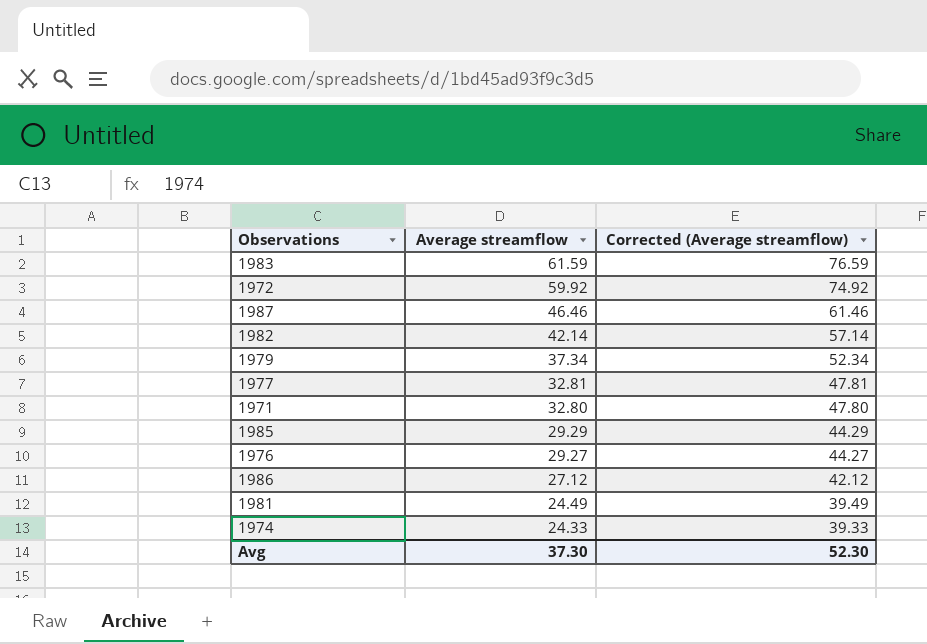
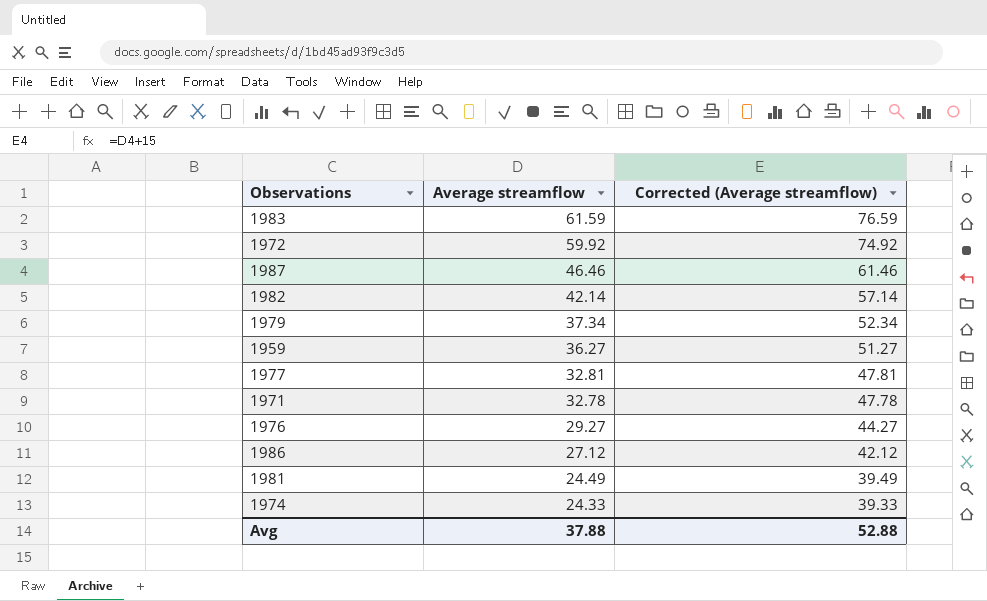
row 1985: 29.29 | 44.29 -> none
row 1959: none -> 36.27 | 51.27
1971 | Average streamflow: 32.80 -> 32.78
1971 | Corrected (Average streamflow): 47.80 -> 47.78
Avg | Average streamflow: 37.30 -> 37.88
Avg | Corrected (Average streamflow): 52.30 -> 52.88

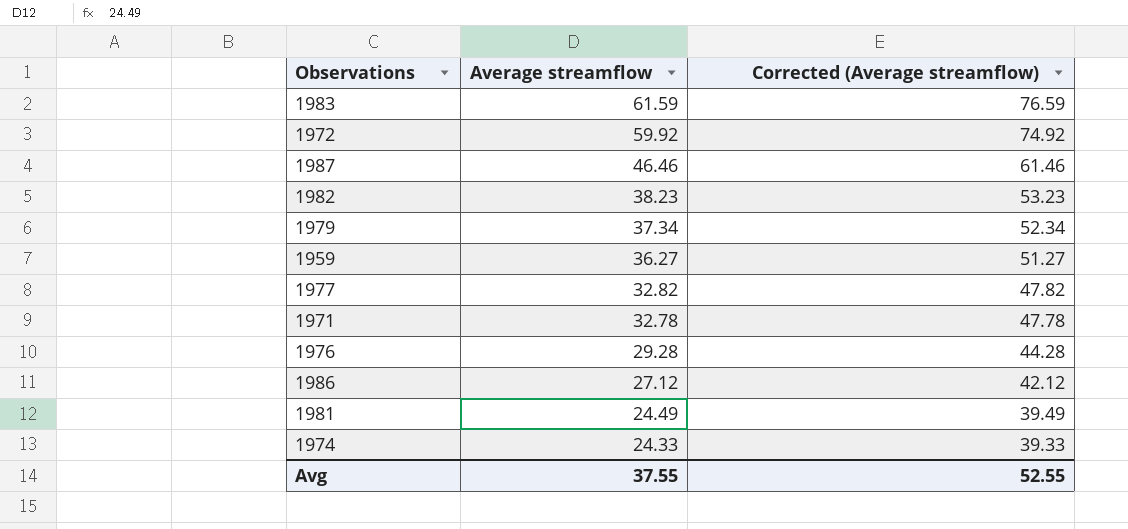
1982 | Average streamflow: 42.14 -> 38.23
1982 | Corrected (Average streamflow): 57.14 -> 53.23
1977 | Average streamflow: 32.81 -> 32.82
1977 | Corrected (Average streamflow): 47.81 -> 47.82
1976 | Average streamflow: 29.27 -> 29.28
1976 | Corrected (Average streamflow): 44.27 -> 44.28
Avg | Average streamflow: 37.88 -> 37.55
Avg | Corrected (Average streamflow): 52.88 -> 52.55

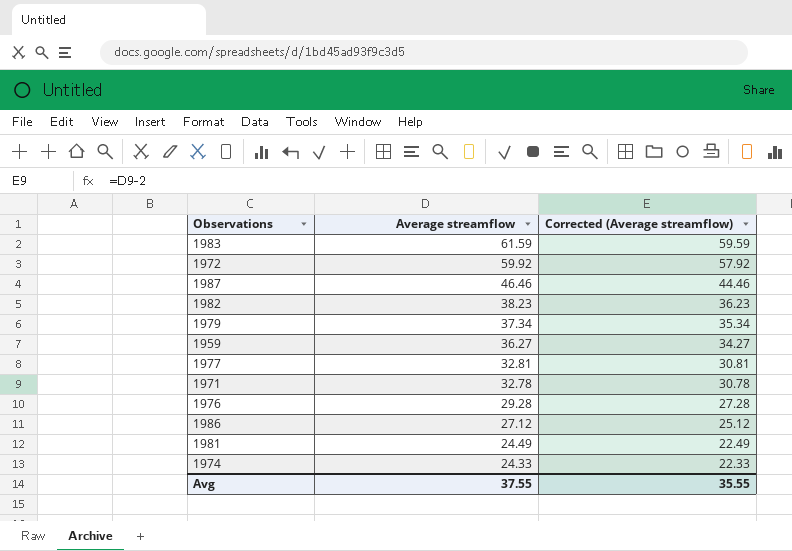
column Corrected (Average streamflow) | formula: [Average streamflow] + 15 -> [Average streamflow] - 2
1977 | Average streamflow: 32.82 -> 32.81
Avg | Corrected (Average streamflow): 52.55 -> 35.55

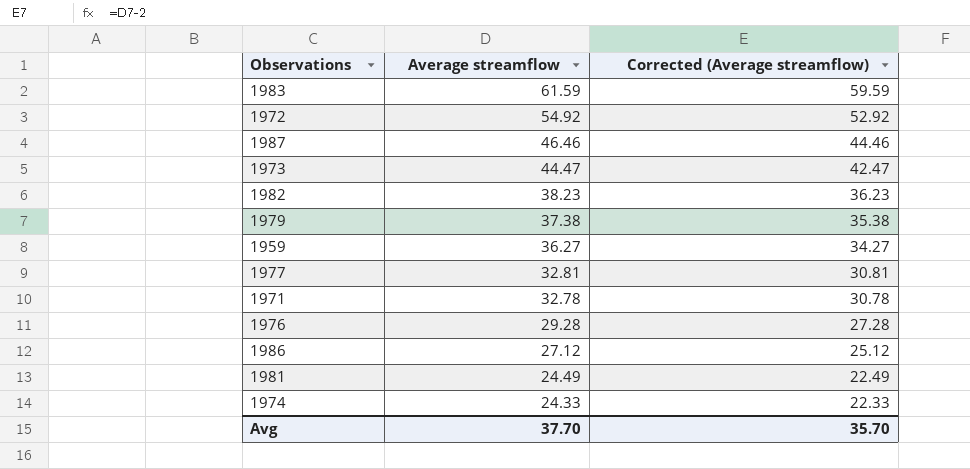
1972 | Average streamflow: 59.92 -> 54.92
1972 | Corrected (Average streamflow): 57.92 -> 52.92
row 1973: none -> 44.47 | 42.47
1979 | Average streamflow: 37.34 -> 37.38
1979 | Corrected (Average streamflow): 35.34 -> 35.38
Avg | Average streamflow: 37.55 -> 37.70
Avg | Corrected (Average streamflow): 35.55 -> 35.70

